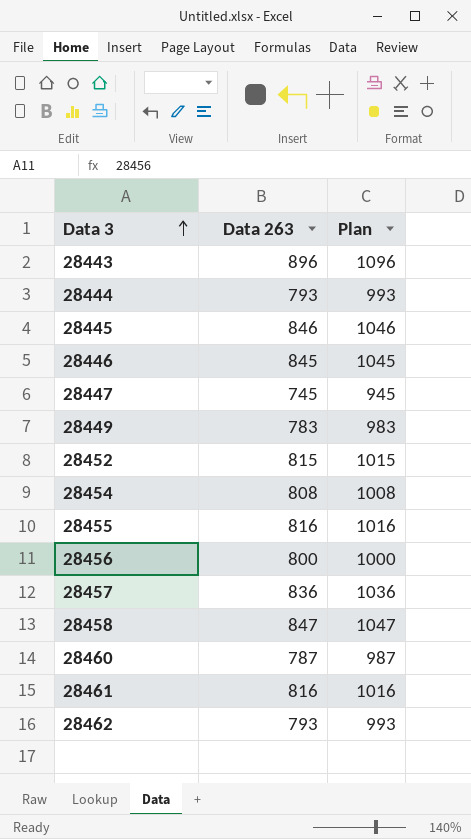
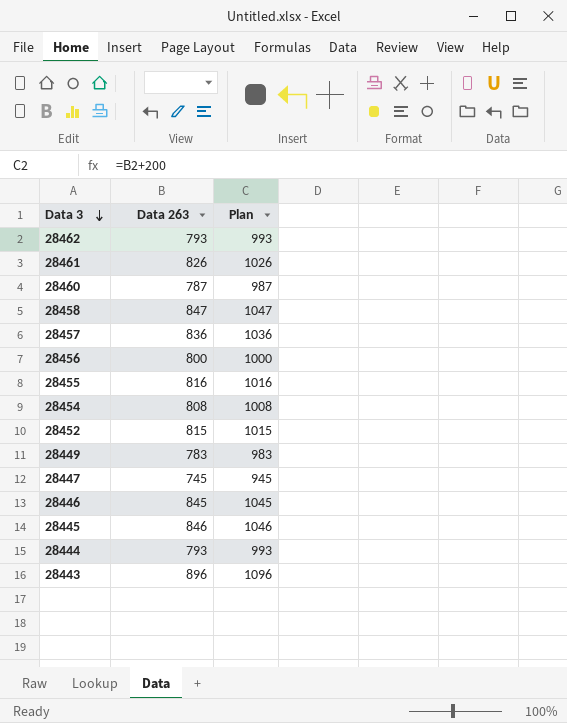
row order: Data 3 ascending -> Data 3 descending
28461 | Data 263: 816 -> 826
28461 | Plan: 1016 -> 1026

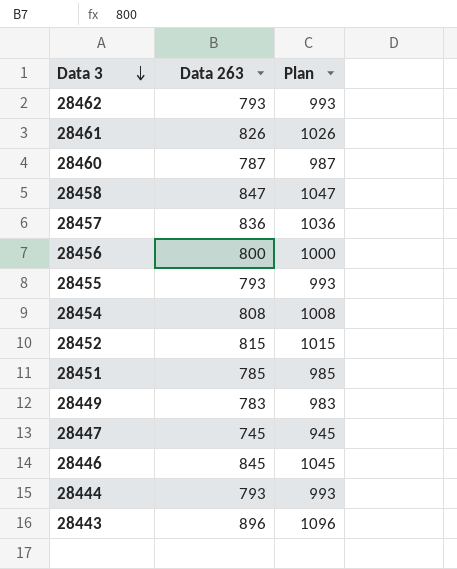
row 28445: 846 | 1046 -> none
28455 | Data 263: 816 -> 793
28455 | Plan: 1016 -> 993
row 28451: none -> 785 | 985

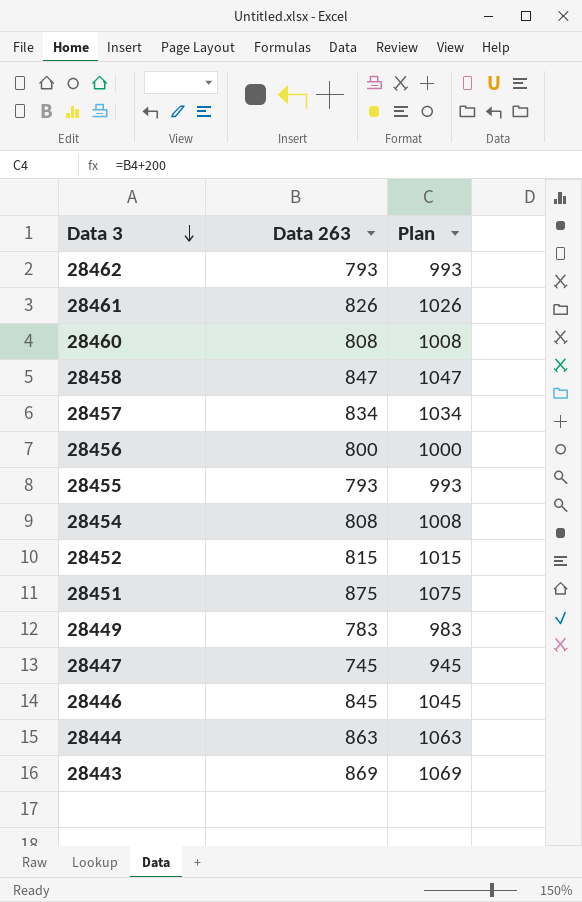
28460 | Data 263: 787 -> 808
28460 | Plan: 987 -> 1008
28457 | Data 263: 836 -> 834
28457 | Plan: 1036 -> 1034
28451 | Data 263: 785 -> 875
28451 | Plan: 985 -> 1075
28444 | Data 263: 793 -> 863
28444 | Plan: 993 -> 1063
28443 | Data 263: 896 -> 869
28443 | Plan: 1096 -> 1069

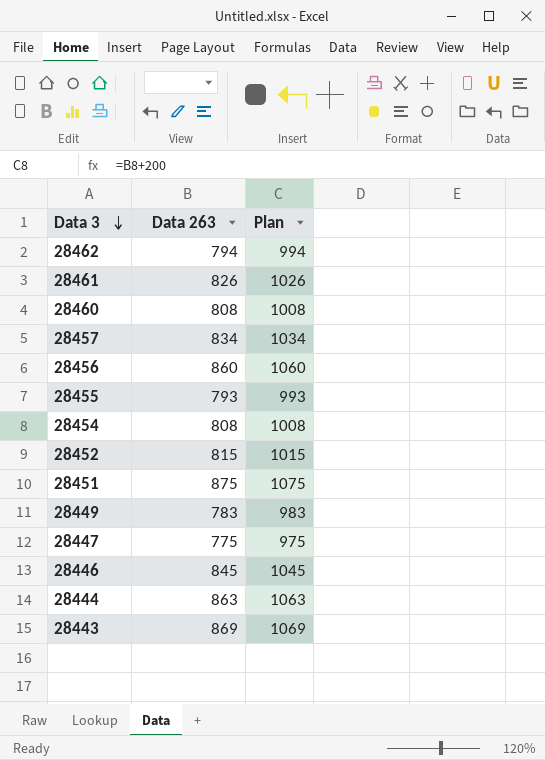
row 28458: 847 | 1047 -> none
28462 | Data 263: 793 -> 794
28462 | Plan: 993 -> 994
28456 | Data 263: 800 -> 860
28456 | Plan: 1000 -> 1060
28447 | Data 263: 745 -> 775
28447 | Plan: 945 -> 975

